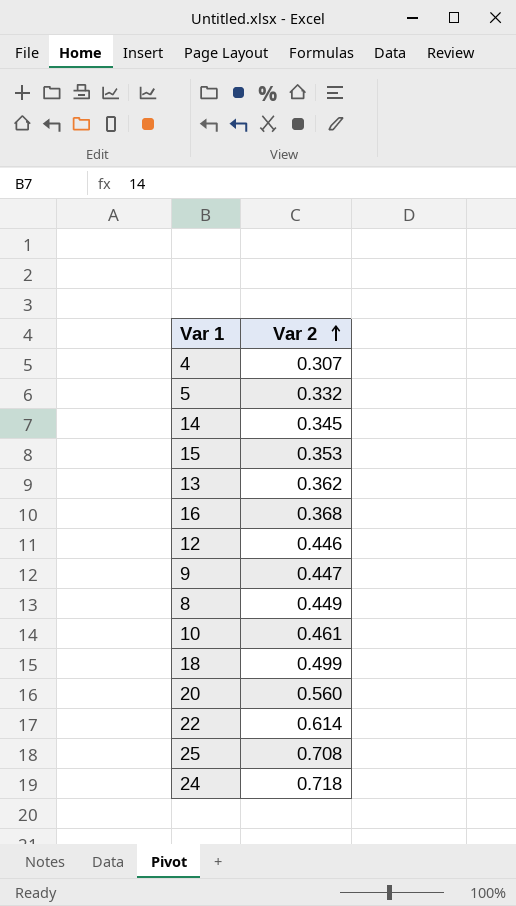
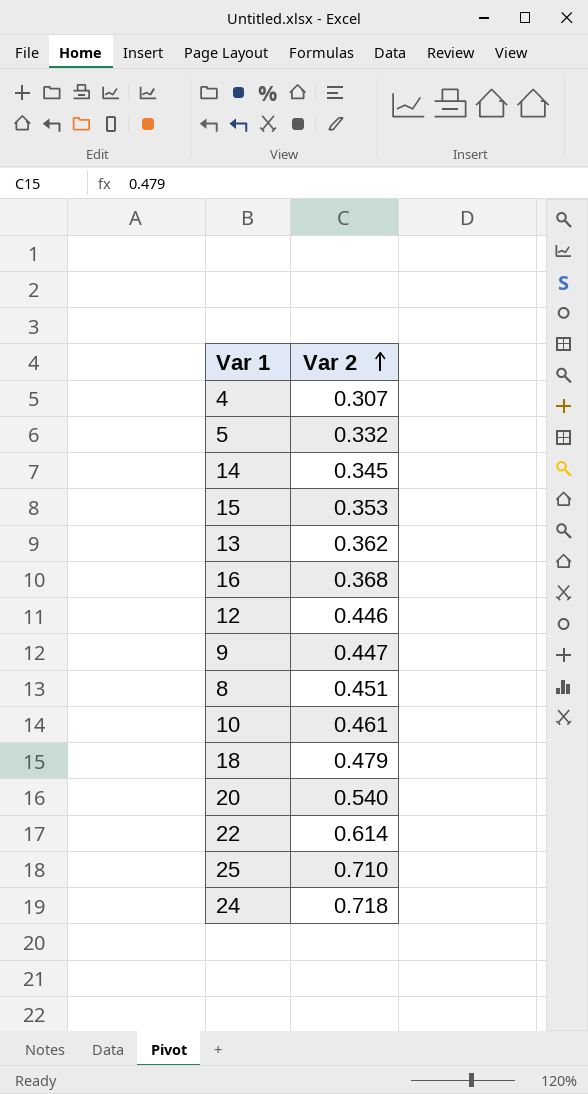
8 | Var 2: 0.449 -> 0.451
18 | Var 2: 0.499 -> 0.479
20 | Var 2: 0.560 -> 0.540
25 | Var 2: 0.708 -> 0.710

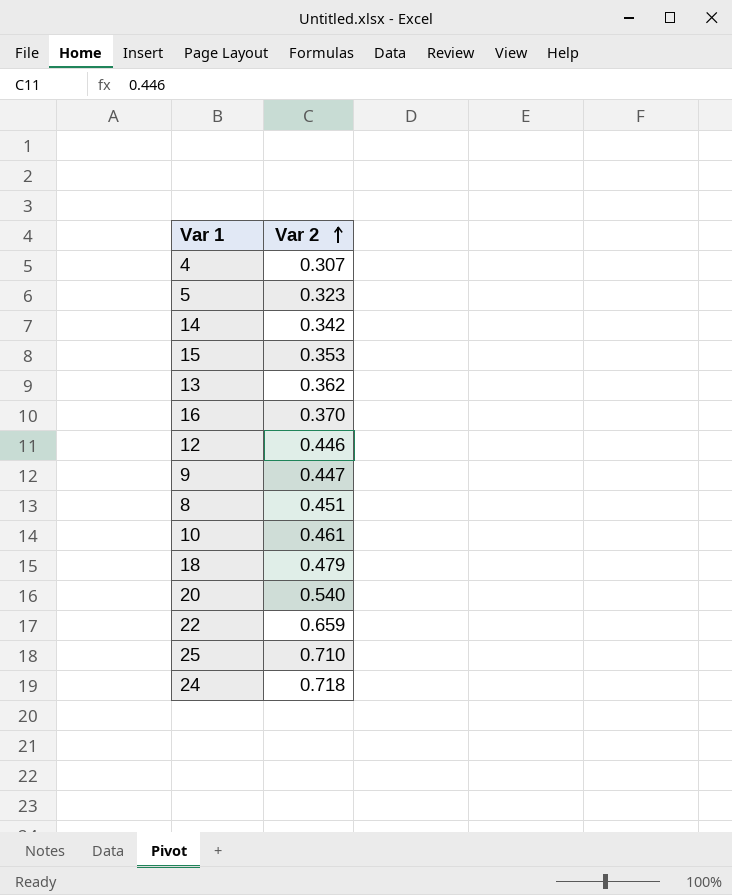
5 | Var 2: 0.332 -> 0.323
14 | Var 2: 0.345 -> 0.342
16 | Var 2: 0.368 -> 0.370
22 | Var 2: 0.614 -> 0.659

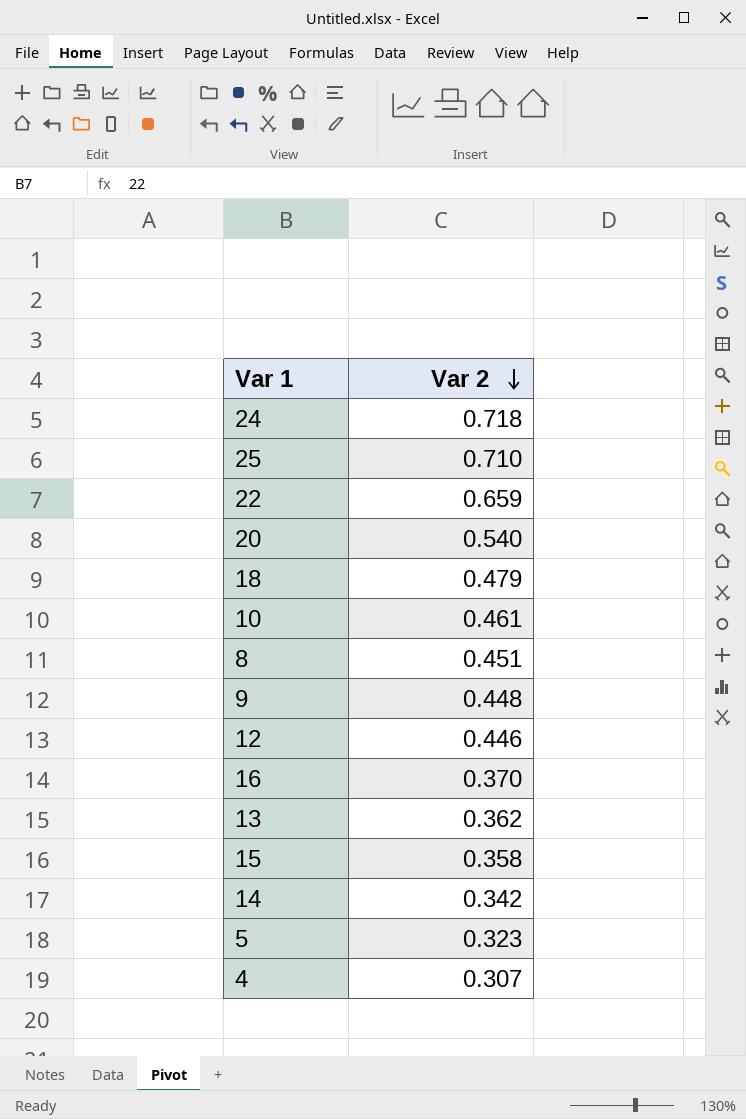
row order: Var 2 ascending -> Var 2 descending
9 | Var 2: 0.447 -> 0.448
15 | Var 2: 0.353 -> 0.358

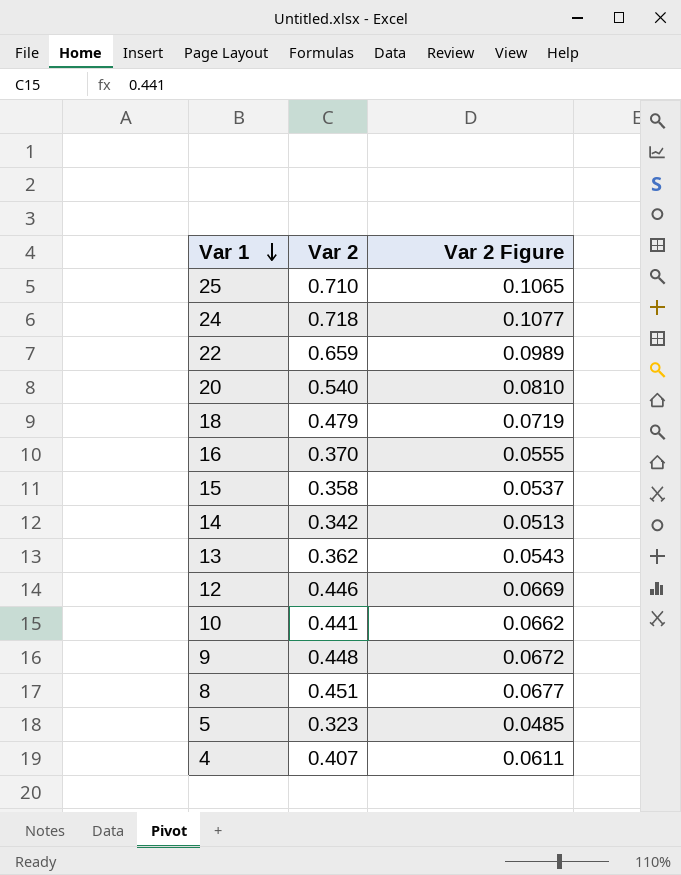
row order: Var 2 descending -> Var 1 descending
column Var 2 Figure | formula: none -> [Var 2] * 0.15
10 | Var 2: 0.461 -> 0.441
4 | Var 2: 0.307 -> 0.407

